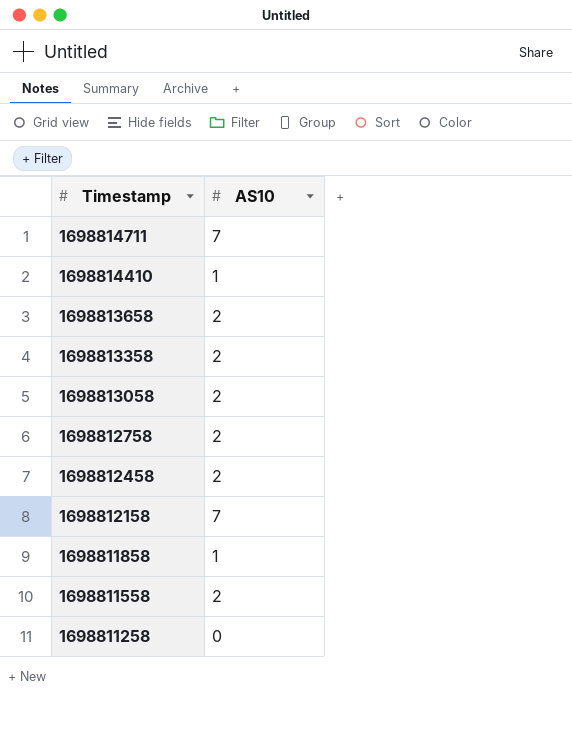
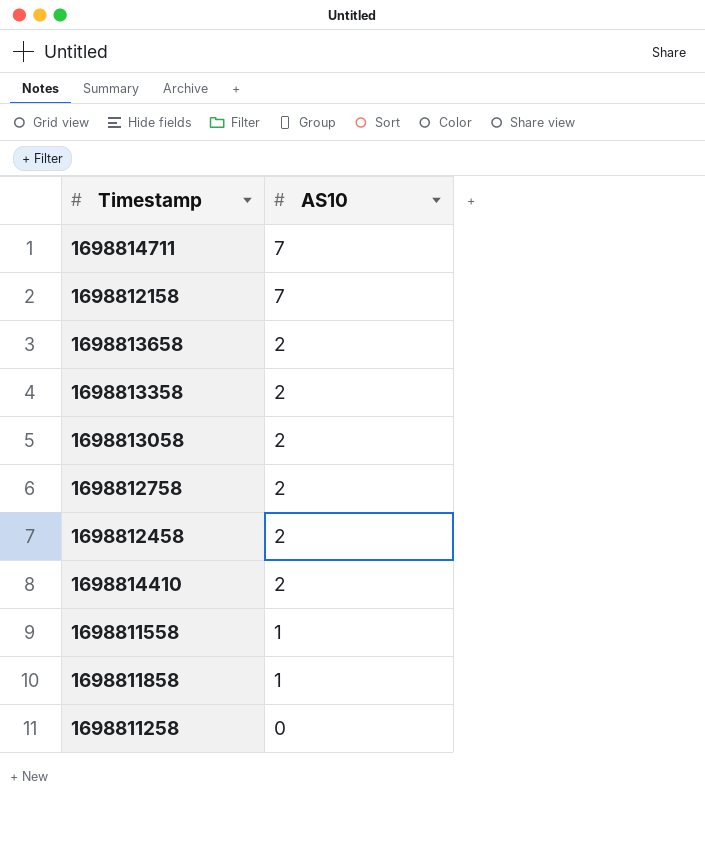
row order: Timestamp descending -> AS10 descending
1698814410 | AS10: 1 -> 2
1698811558 | AS10: 2 -> 1

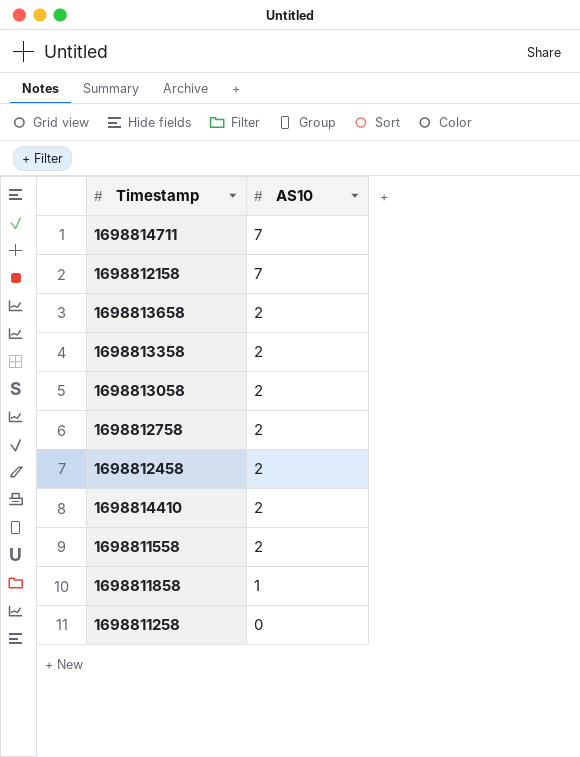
1698811558 | AS10: 1 -> 2

